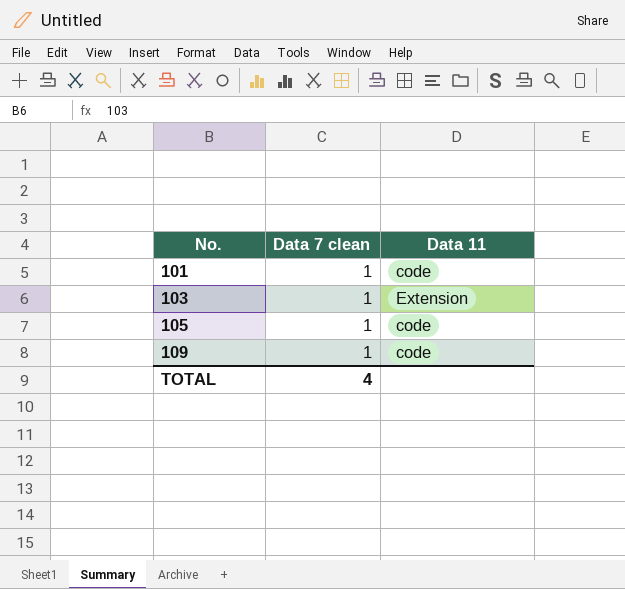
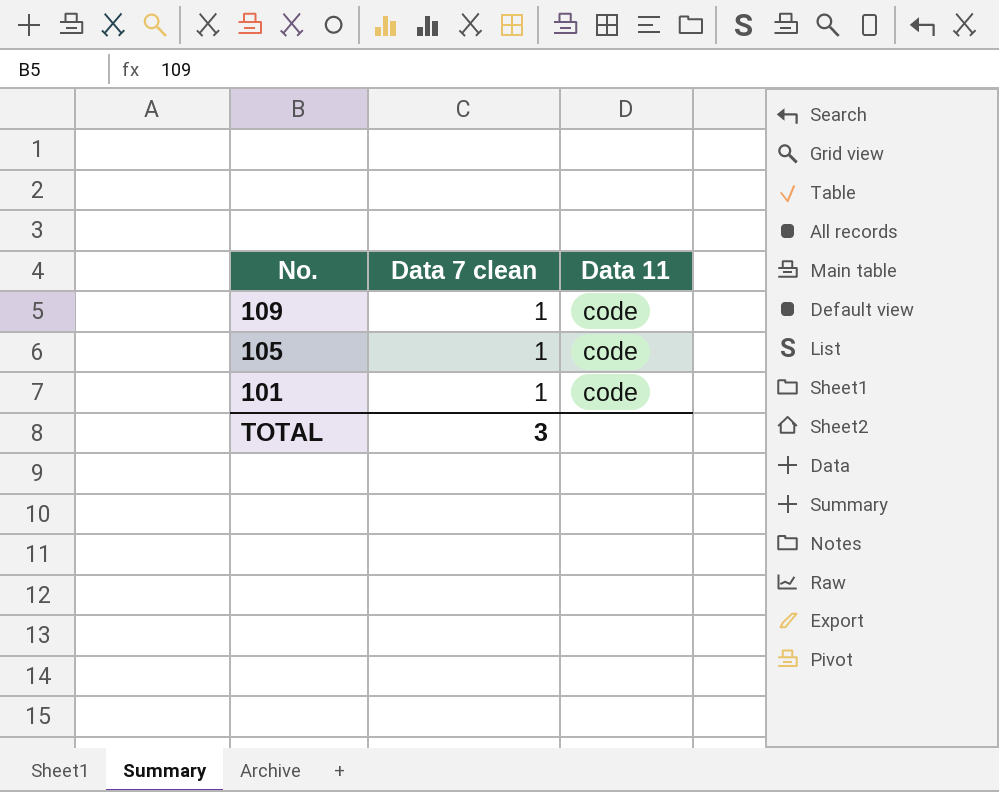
row order: No. ascending -> No. descending
row 103: 1 | Extension -> none
TOTAL | Data 7 clean: 4 -> 3

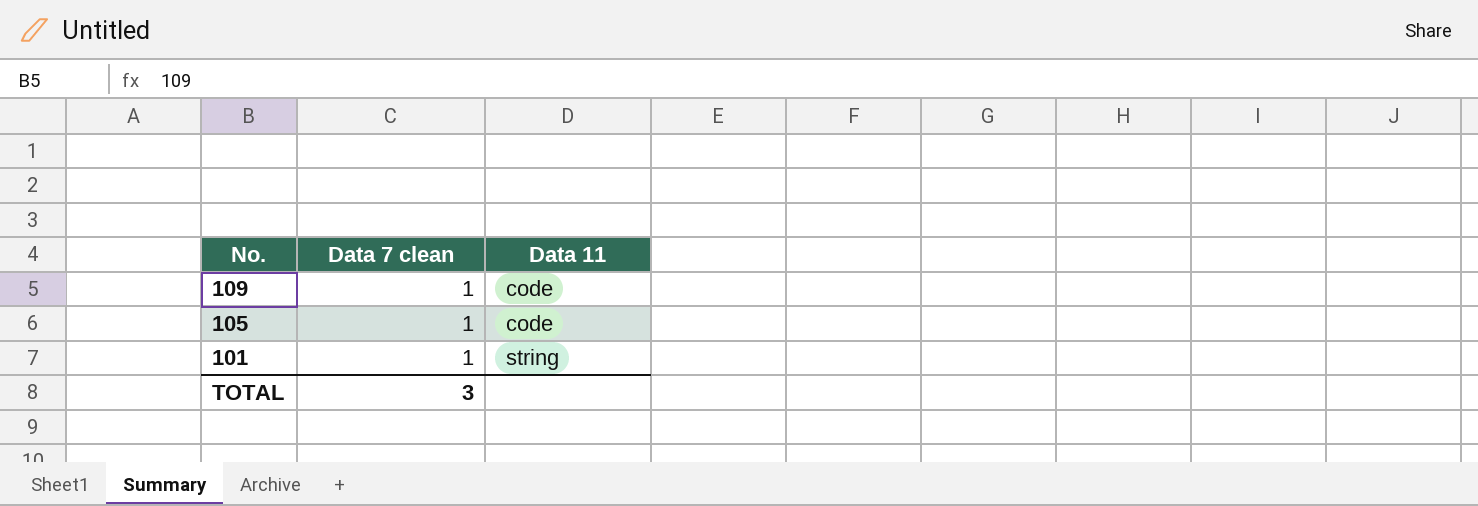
101 | Data 11: code -> string

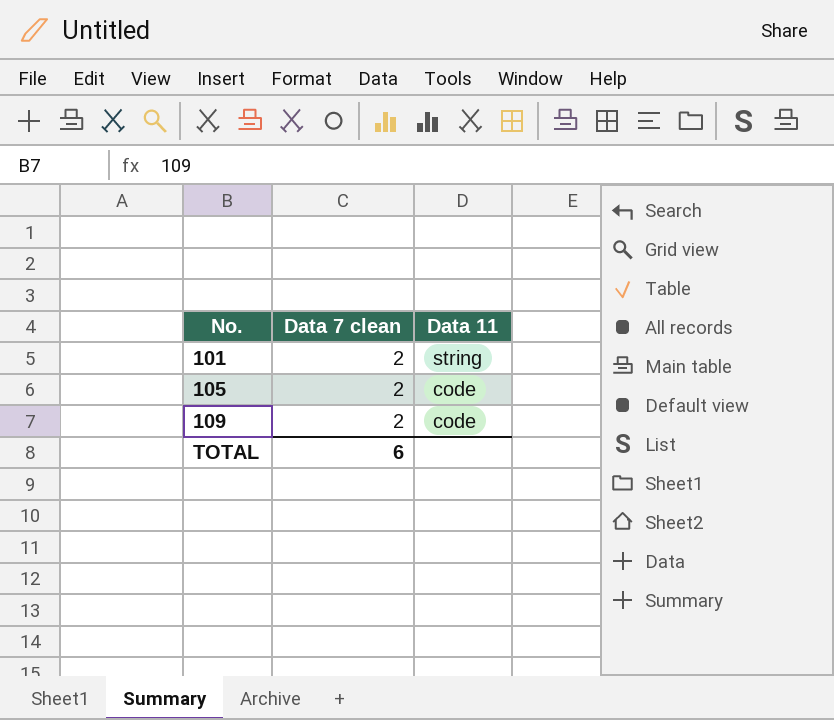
row order: No. descending -> No. ascending
101 | Data 7 clean: 1 -> 2
105 | Data 7 clean: 1 -> 2
109 | Data 7 clean: 1 -> 2
TOTAL | Data 7 clean: 3 -> 6

